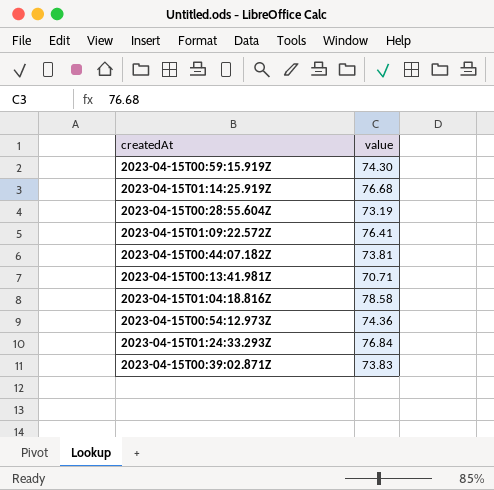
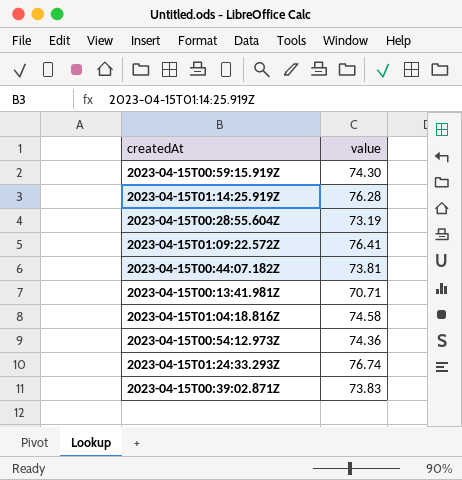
2023-04-15T01:14:25.919Z | value: 76.68 -> 76.28
2023-04-15T01:04:18.816Z | value: 78.58 -> 74.58
2023-04-15T01:24:33.293Z | value: 76.84 -> 76.74

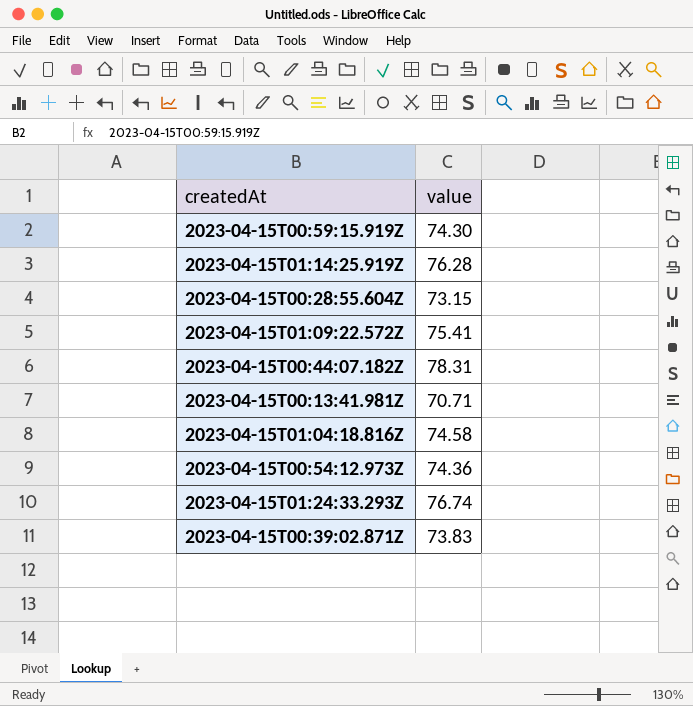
2023-04-15T00:28:55.604Z | value: 73.19 -> 73.15
2023-04-15T01:09:22.572Z | value: 76.41 -> 75.41
2023-04-15T00:44:07.182Z | value: 73.81 -> 78.31

